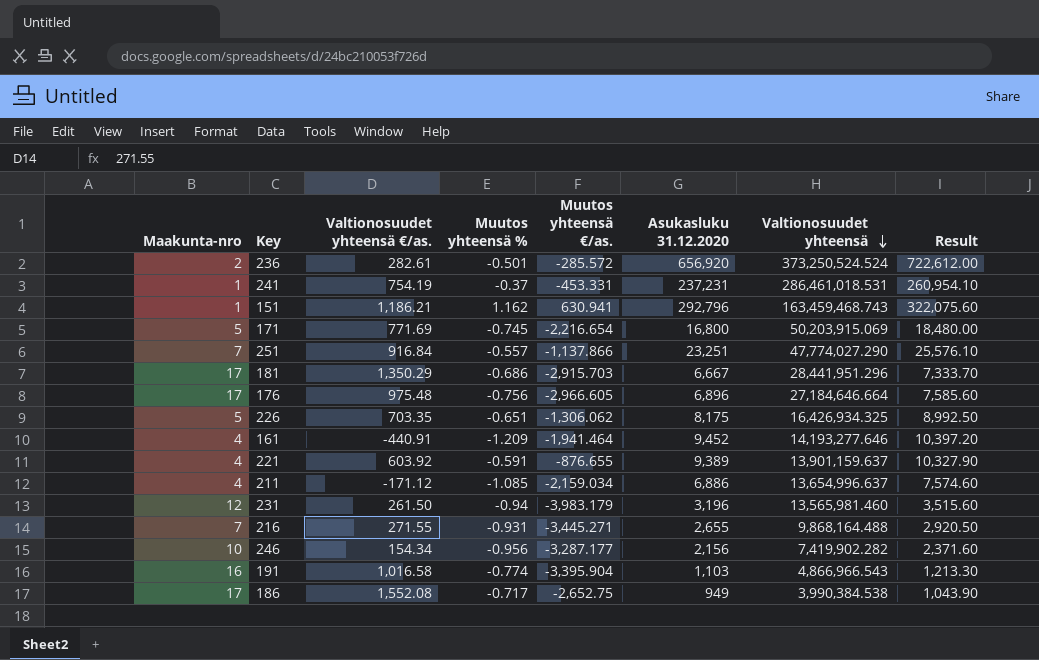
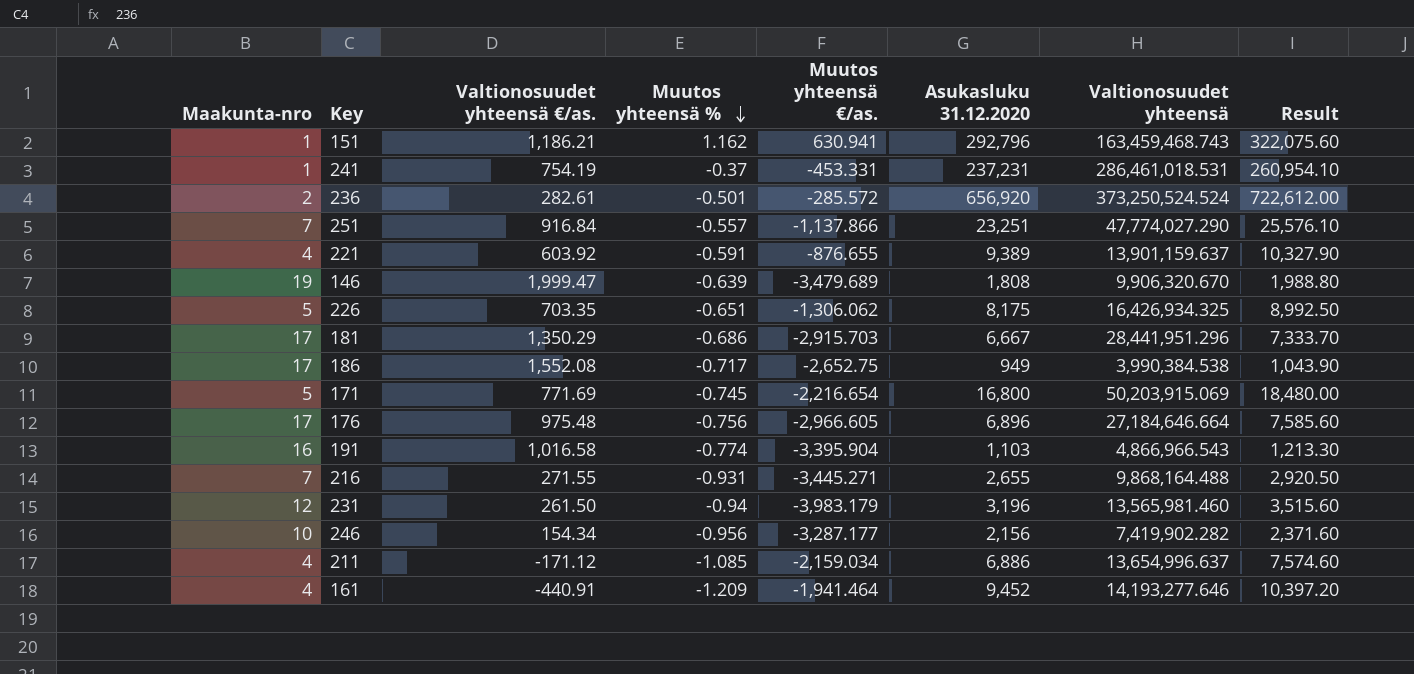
row order: Valtionosuudet yhteensä descending -> Muutos yhteensä % descending
row 146: none -> 19 | 1,999.47 | -0.639 | -3,479.689 | 1,808 | 9,906,320.670 | 1,988.80

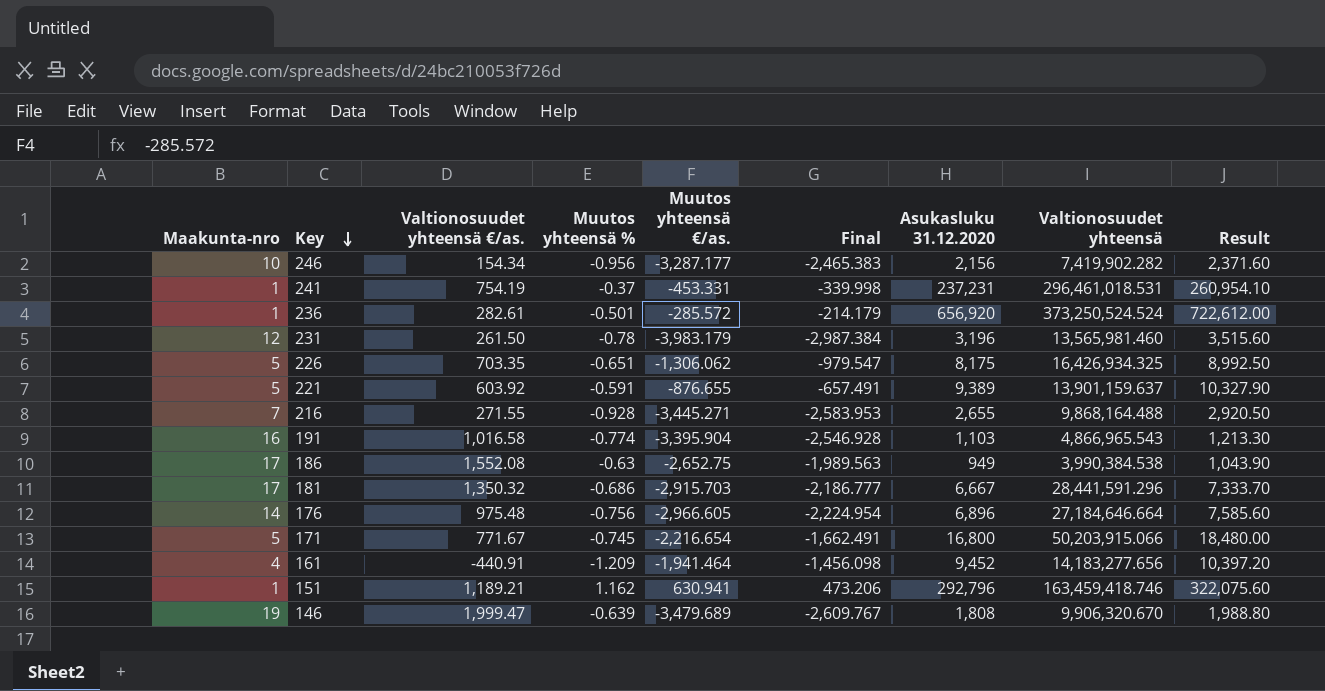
row order: Muutos yhteensä % descending -> Key descending
column Final | formula: none -> [Muutos yhteensä €/as.] * 0.75
row 251: 7 | 916.84 | -0.557 | -1,137.866 | 23,251 | 47,774,027.290 | 25,576.10 -> none
row 211: 4 | -171.12 | -1.085 | -2,159.034 | 6,886 | 13,654,996.637 | 7,574.60 -> none
241 | Valtionosuudet yhteensä: 286,461,018.531 -> 296,461,018.531
236 | Maakunta-nro: 2 -> 1
231 | Muutos yhteensä %: -0.94 -> -0.78
221 | Maakunta-nro: 4 -> 5
216 | Muutos yhteensä %: -0.931 -> -0.928
191 | Valtionosuudet yhteensä: 4,866,966.543 -> 4,866,965.543
186 | Muutos yhteensä %: -0.717 -> -0.63
181 | Valtionosuudet yhteensä €/as.: 1,350.29 -> 1,350.32
181 | Valtionosuudet yhteensä: 28,441,951.296 -> 28,441,591.296
176 | Maakunta-nro: 17 -> 14
171 | Valtionosuudet yhteensä €/as.: 771.69 -> 771.67
171 | Valtionosuudet yhteensä: 50,203,915.069 -> 50,203,915.066
161 | Valtionosuudet yhteensä: 14,193,277.646 -> 14,183,277.656
151 | Valtionosuudet yhteensä €/as.: 1,186.21 -> 1,189.21
151 | Valtionosuudet yhteensä: 163,459,468.743 -> 163,459,418.746

